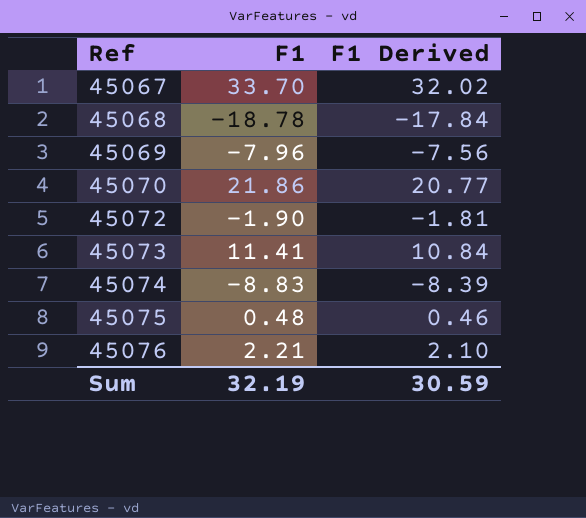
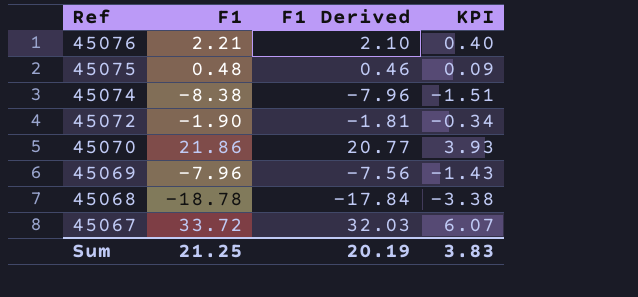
row order: Ref ascending -> Ref descending
column KPI | formula: none -> [F1] * 0.18
row 45073: 11.41 | 10.84 -> none
45074 | F1: -8.83 -> -8.38
45074 | F1 Derived: -8.39 -> -7.96
45067 | F1: 33.70 -> 33.72
45067 | F1 Derived: 32.02 -> 32.03
Sum | F1: 32.19 -> 21.25
Sum | F1 Derived: 30.59 -> 20.19

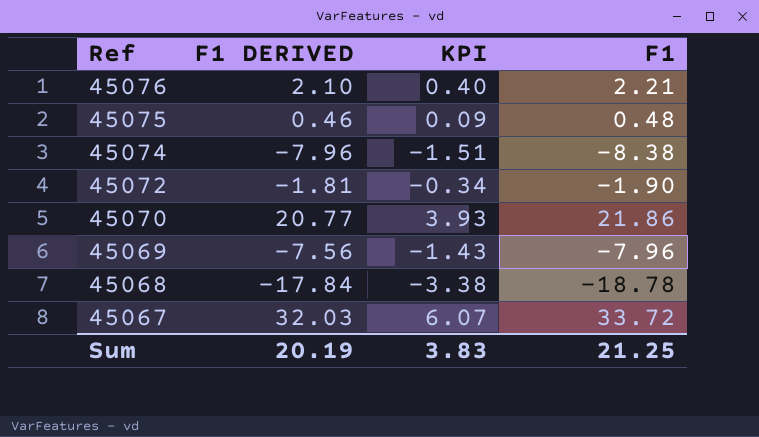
column name: F1 Derived -> F1 DERIVED
column F1 | position: 2 -> 4

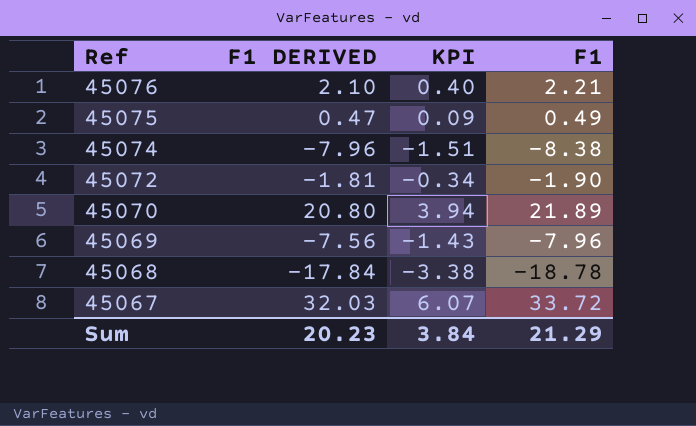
45075 | F1 DERIVED: 0.46 -> 0.47
45075 | F1: 0.48 -> 0.49
45070 | F1 DERIVED: 20.77 -> 20.80
45070 | KPI: 3.93 -> 3.94
45070 | F1: 21.86 -> 21.89
Sum | F1 DERIVED: 20.19 -> 20.23
Sum | KPI: 3.83 -> 3.84
Sum | F1: 21.25 -> 21.29

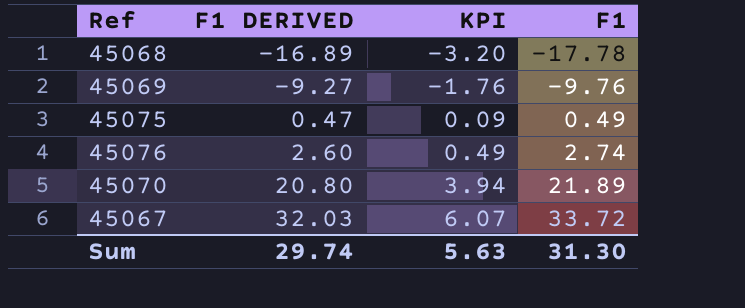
row order: Ref descending -> F1 DERIVED ascending
row 45074: -7.96 | -1.51 | -8.38 -> none
row 45072: -1.81 | -0.34 | -1.90 -> none
45068 | F1 DERIVED: -17.84 -> -16.89
45068 | KPI: -3.38 -> -3.20
45068 | F1: -18.78 -> -17.78
45069 | F1 DERIVED: -7.56 -> -9.27
45069 | KPI: -1.43 -> -1.76
45069 | F1: -7.96 -> -9.76
45076 | F1 DERIVED: 2.10 -> 2.60
45076 | KPI: 0.40 -> 0.49
45076 | F1: 2.21 -> 2.74
Sum | F1 DERIVED: 20.23 -> 29.74
Sum | KPI: 3.84 -> 5.63
Sum | F1: 21.29 -> 31.30

